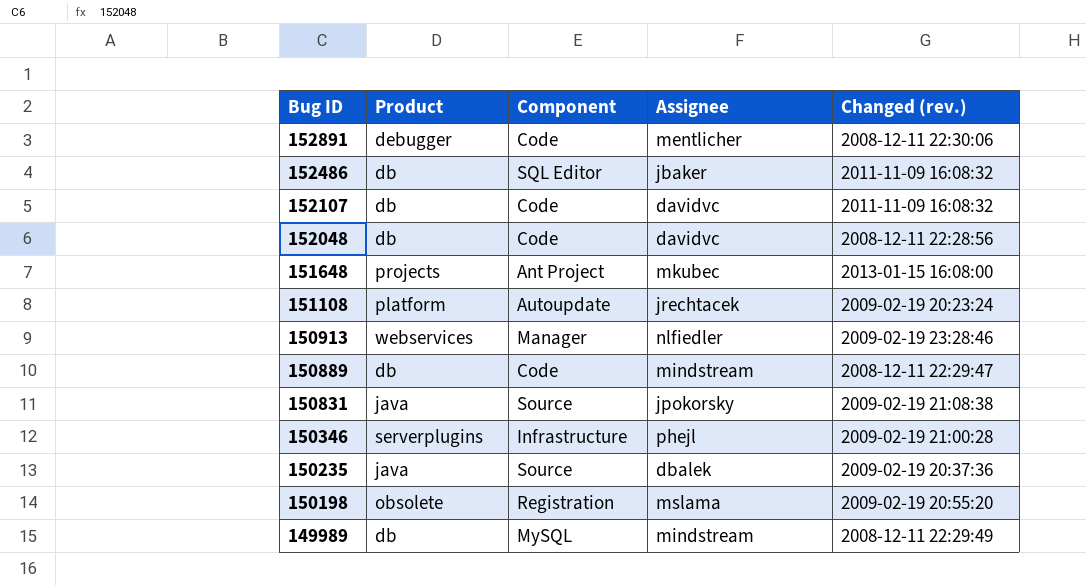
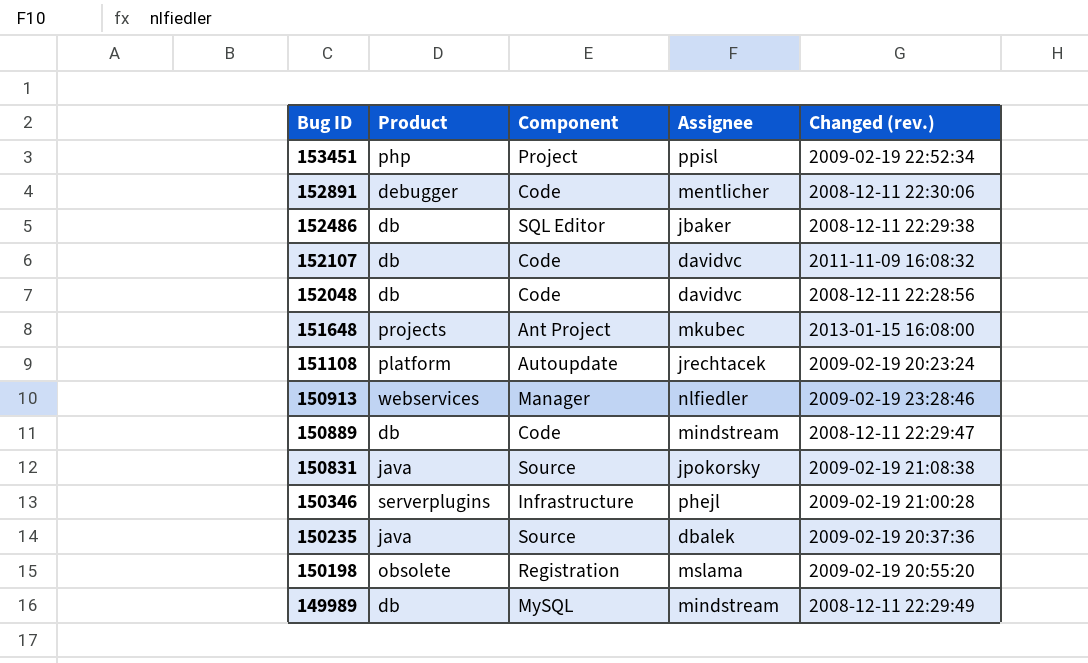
row 153451: none -> php | Project | ppisl | 2009-02-19 22:52:34
152486 | Changed (rev.): 2011-11-09 16:08:32 -> 2008-12-11 22:29:38

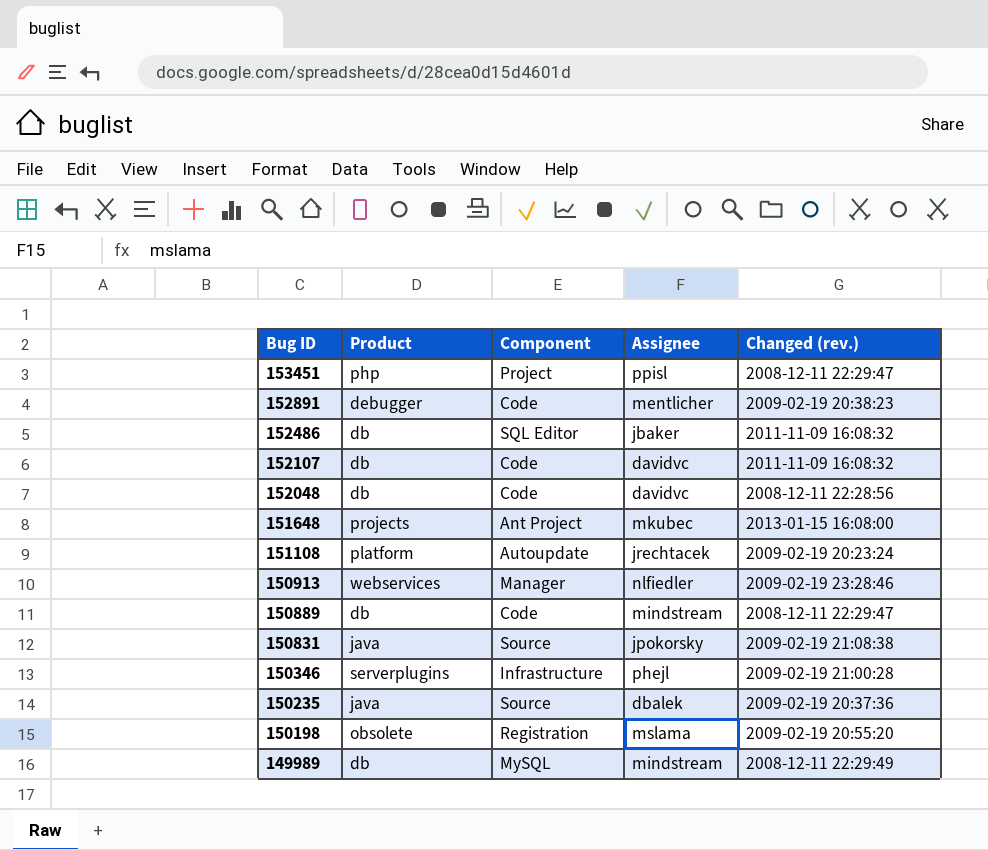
153451 | Changed (rev.): 2009-02-19 22:52:34 -> 2008-12-11 22:29:47
152891 | Changed (rev.): 2008-12-11 22:30:06 -> 2009-02-19 20:38:23
152486 | Changed (rev.): 2008-12-11 22:29:38 -> 2011-11-09 16:08:32

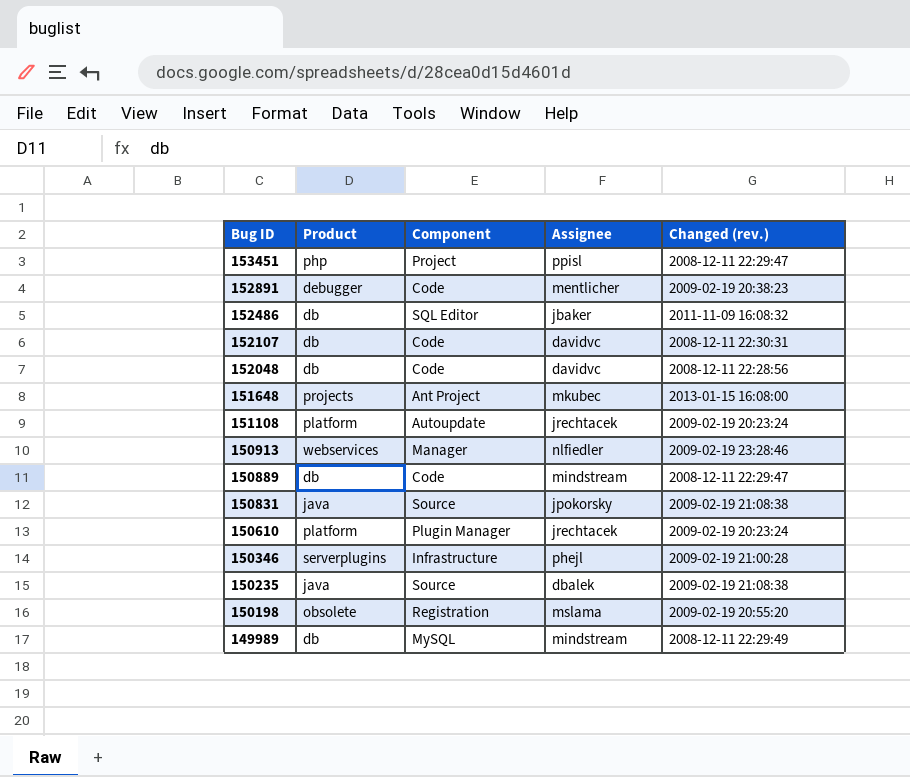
152107 | Changed (rev.): 2011-11-09 16:08:32 -> 2008-12-11 22:30:31
row 150610: none -> platform | Plugin Manager | jrechtacek | 2009-02-19 20:23:24
150235 | Changed (rev.): 2009-02-19 20:37:36 -> 2009-02-19 21:08:38

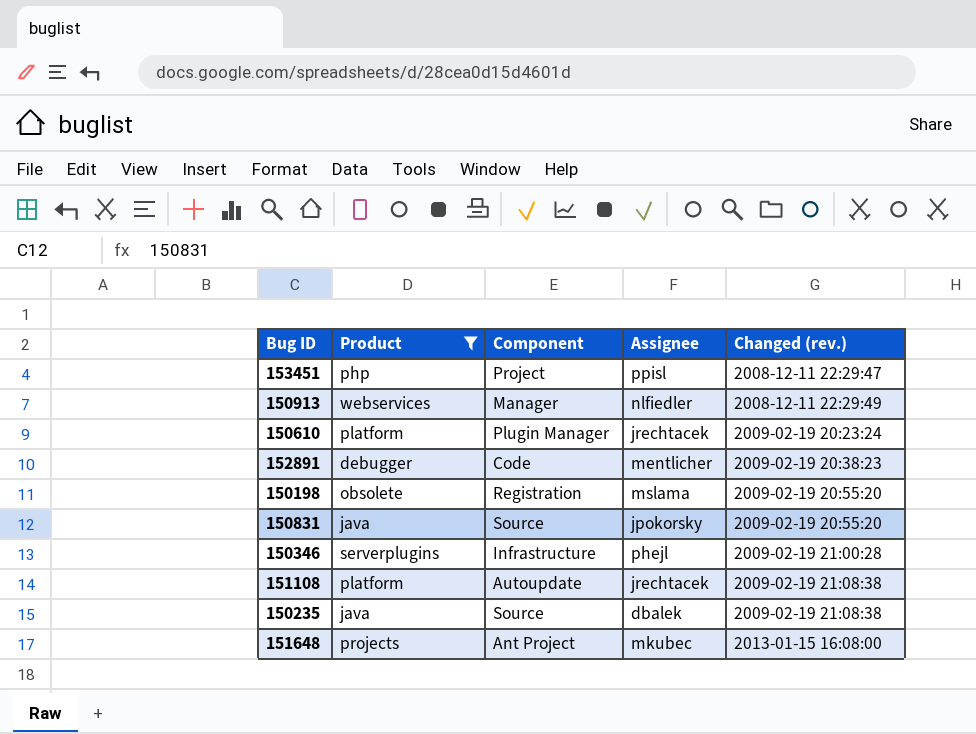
filter: none -> Product != db
row order: Bug ID descending -> Changed (rev.) ascending
150913 | Changed (rev.): 2009-02-19 23:28:46 -> 2008-12-11 22:29:49
150831 | Changed (rev.): 2009-02-19 21:08:38 -> 2009-02-19 20:55:20
151108 | Changed (rev.): 2009-02-19 20:23:24 -> 2009-02-19 21:08:38

